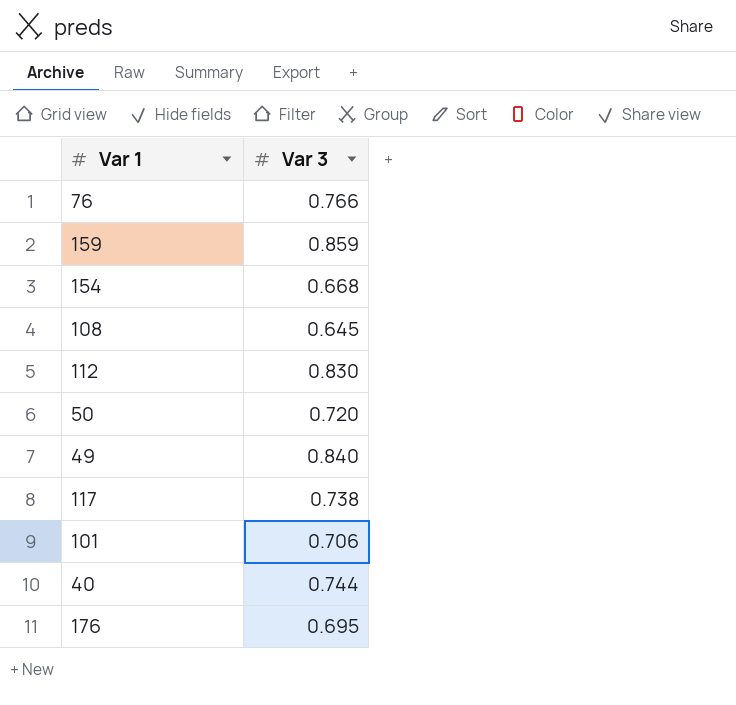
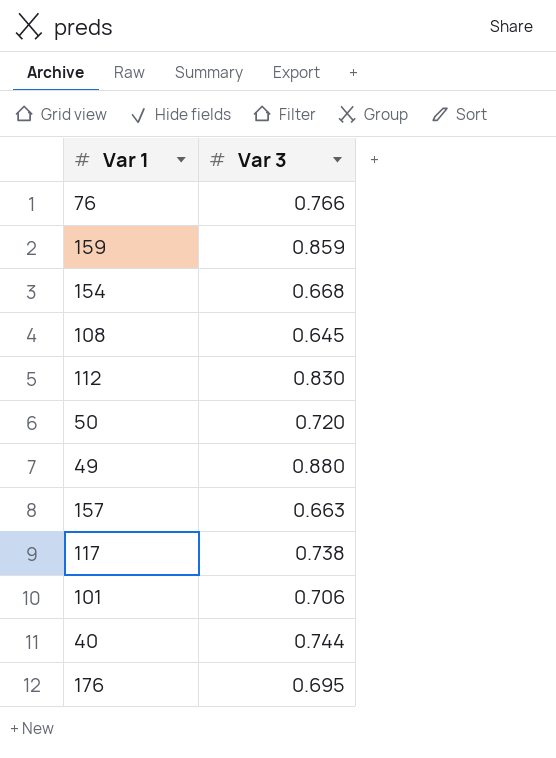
49 | Var 3: 0.840 -> 0.880
row 157: none -> 0.663

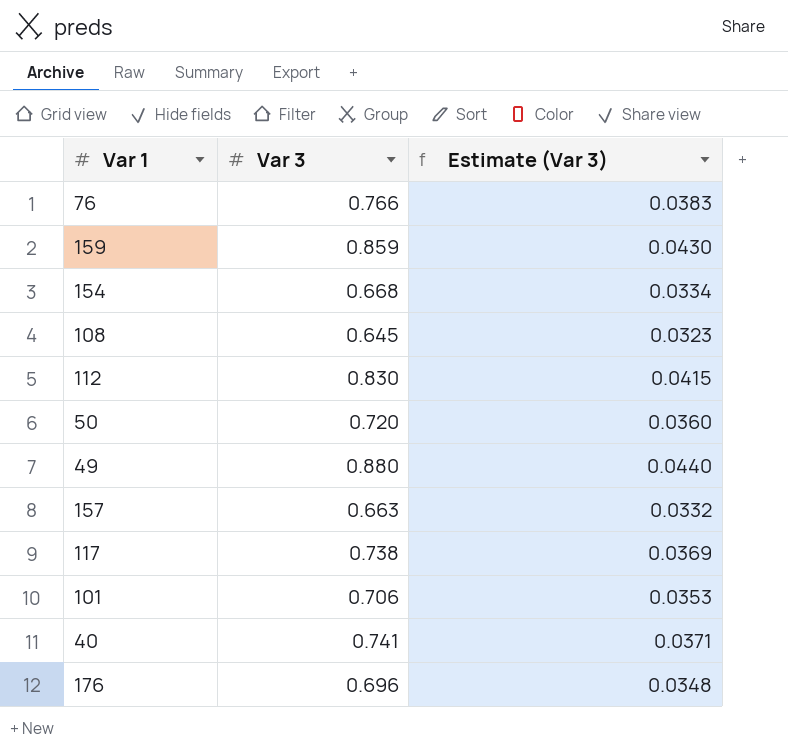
column Estimate (Var 3) | formula: none -> [Var 3] * 0.05
40 | Var 3: 0.744 -> 0.741
176 | Var 3: 0.695 -> 0.696

